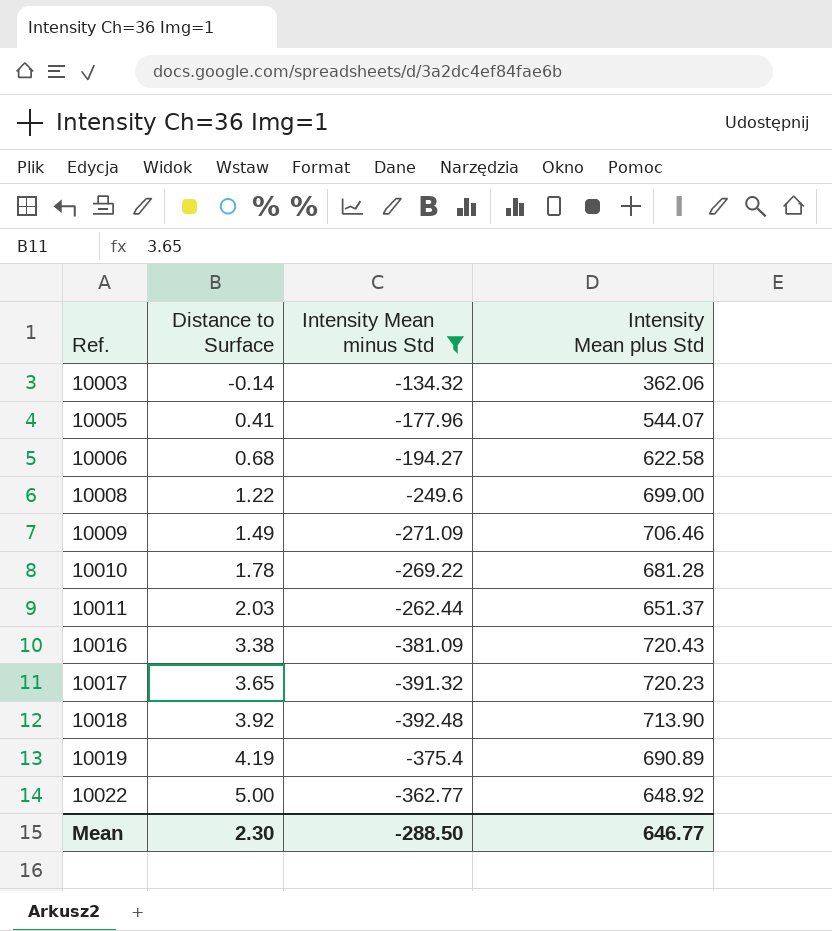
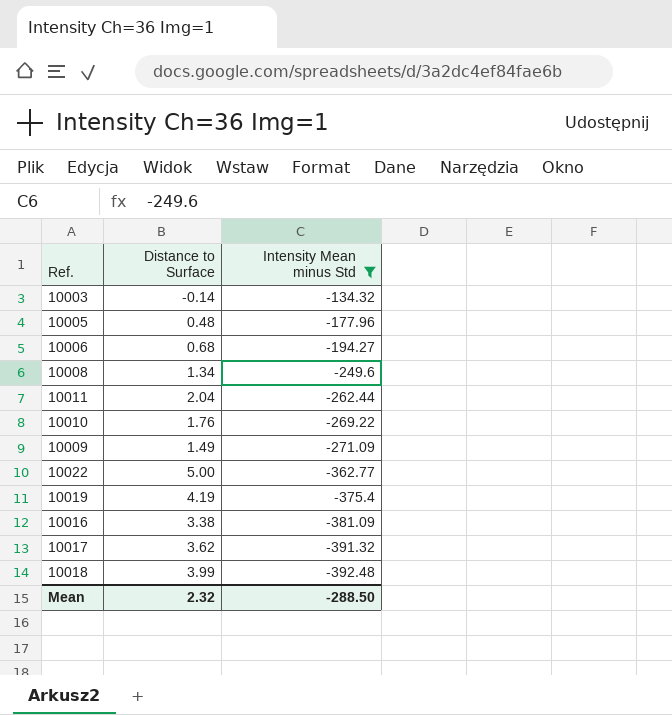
row order: Ref. ascending -> Intensity Mean minus Std descending
column Intensity Mean plus Std | position: 4 -> none
10005 | Distance to Surface: 0.41 -> 0.48
10008 | Distance to Surface: 1.22 -> 1.34
10011 | Distance to Surface: 2.03 -> 2.04
10010 | Distance to Surface: 1.78 -> 1.76
10017 | Distance to Surface: 3.65 -> 3.62
10018 | Distance to Surface: 3.92 -> 3.99
Mean | Distance to Surface: 2.30 -> 2.32

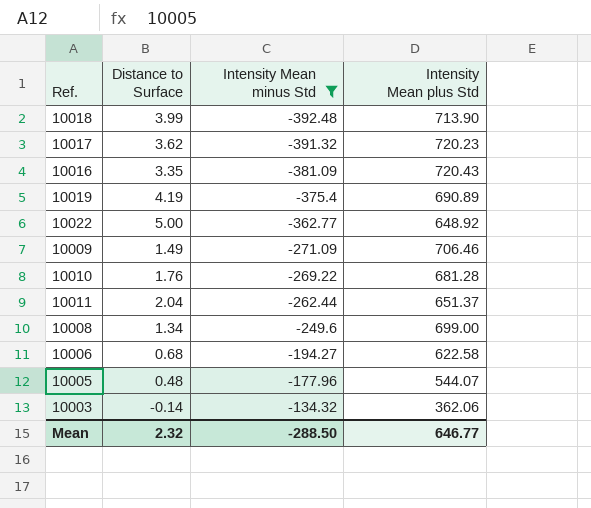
row order: Intensity Mean minus Std descending -> Intensity Mean minus Std ascending
column Intensity Mean plus Std | position: none -> 4
10016 | Distance to Surface: 3.38 -> 3.35

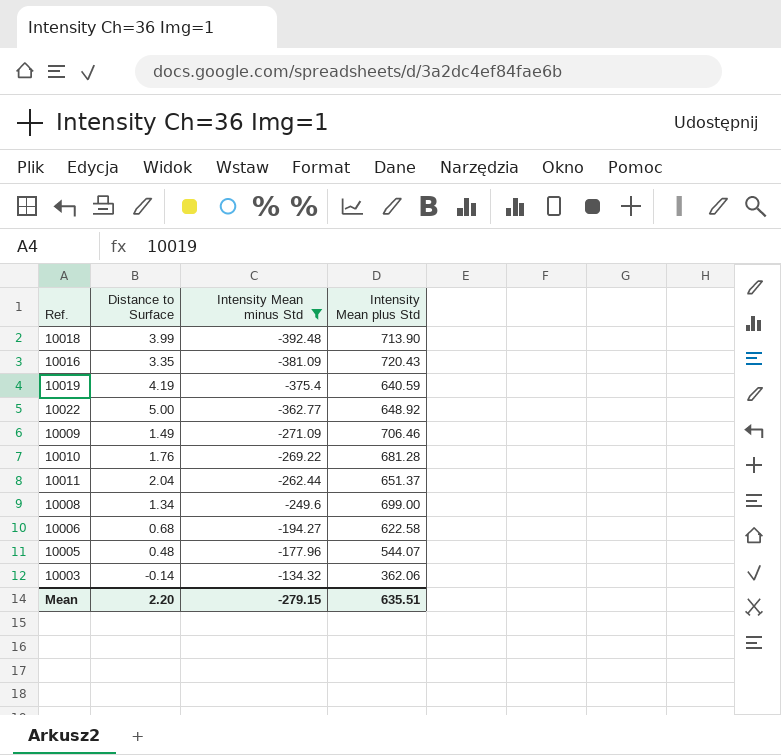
row 10017: 3.62 | -391.32 | 720.23 -> none
10019 | Intensity Mean plus Std: 690.89 -> 640.59
Mean | Distance to Surface: 2.32 -> 2.20
Mean | Intensity Mean minus Std: -288.50 -> -279.15
Mean | Intensity Mean plus Std: 646.77 -> 635.51

